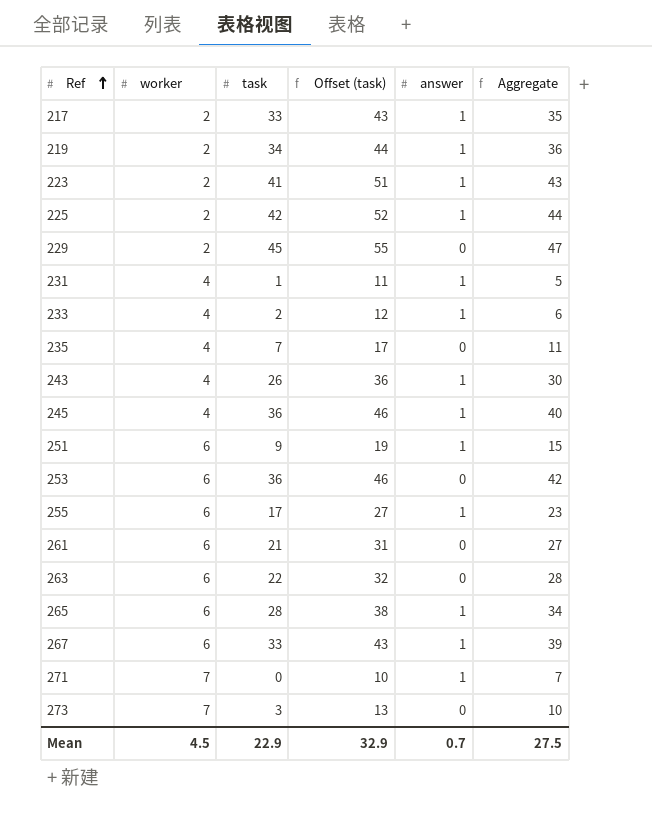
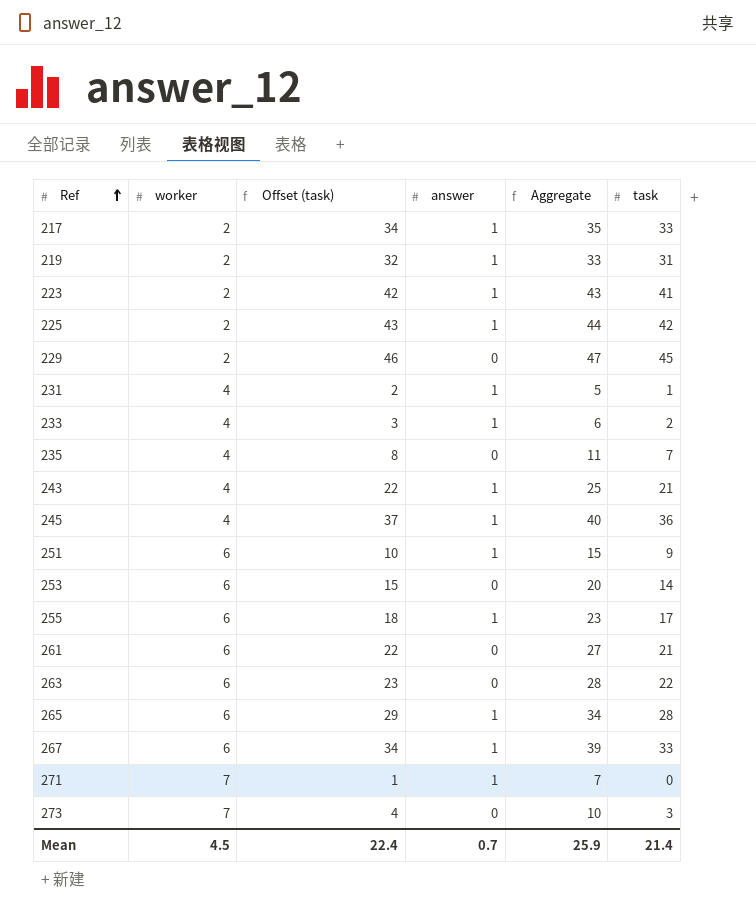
column Offset (task) | formula: [task] + 10 -> [task] + 1
column task | position: 3 -> 6
219 | Aggregate: 36 -> 33
219 | task: 34 -> 31
243 | Aggregate: 30 -> 25
243 | task: 26 -> 21
253 | Aggregate: 42 -> 20
253 | task: 36 -> 14
Mean | Offset (task): 32.9 -> 22.4
Mean | Aggregate: 27.5 -> 25.9
Mean | task: 22.9 -> 21.4

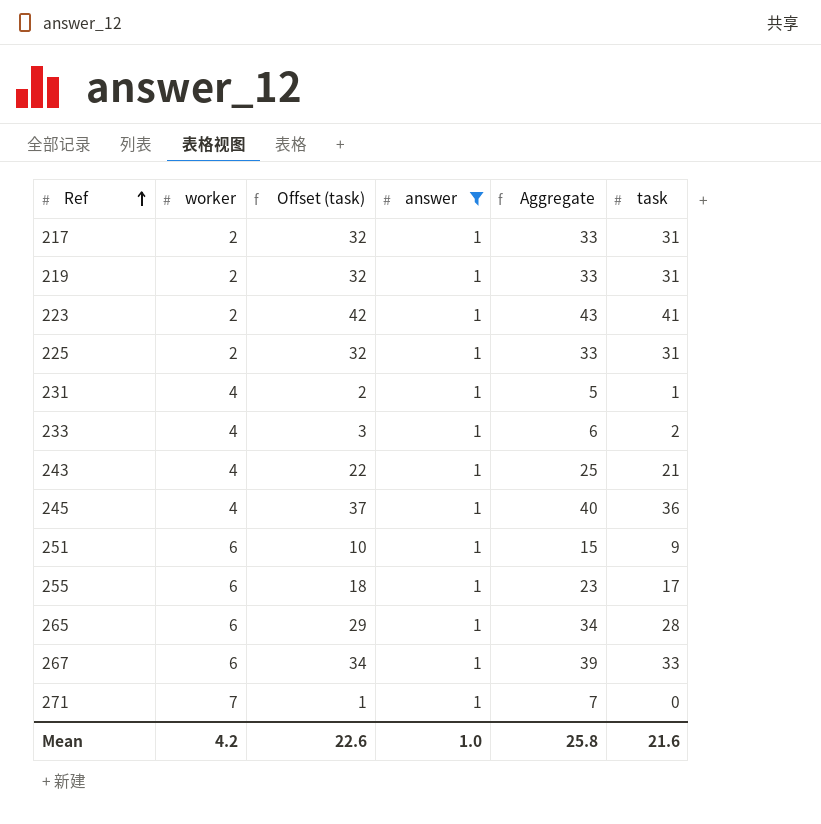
filter: none -> answer = 1
217 | Offset (task): 34 -> 32
217 | Aggregate: 35 -> 33
217 | task: 33 -> 31
225 | Offset (task): 43 -> 32
225 | Aggregate: 44 -> 33
225 | task: 42 -> 31
Mean | worker: 4.5 -> 4.2
Mean | Offset (task): 22.4 -> 22.6
Mean | answer: 0.7 -> 1.0
Mean | Aggregate: 25.9 -> 25.8
Mean | task: 21.4 -> 21.6

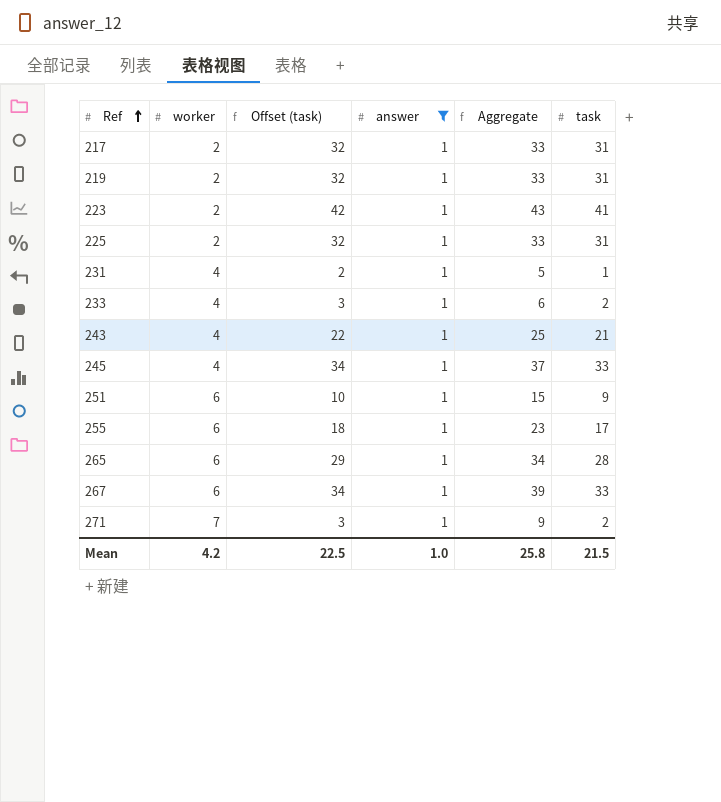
245 | Offset (task): 37 -> 34
245 | Aggregate: 40 -> 37
245 | task: 36 -> 33
271 | Offset (task): 1 -> 3
271 | Aggregate: 7 -> 9
271 | task: 0 -> 2
Mean | Offset (task): 22.6 -> 22.5
Mean | task: 21.6 -> 21.5

